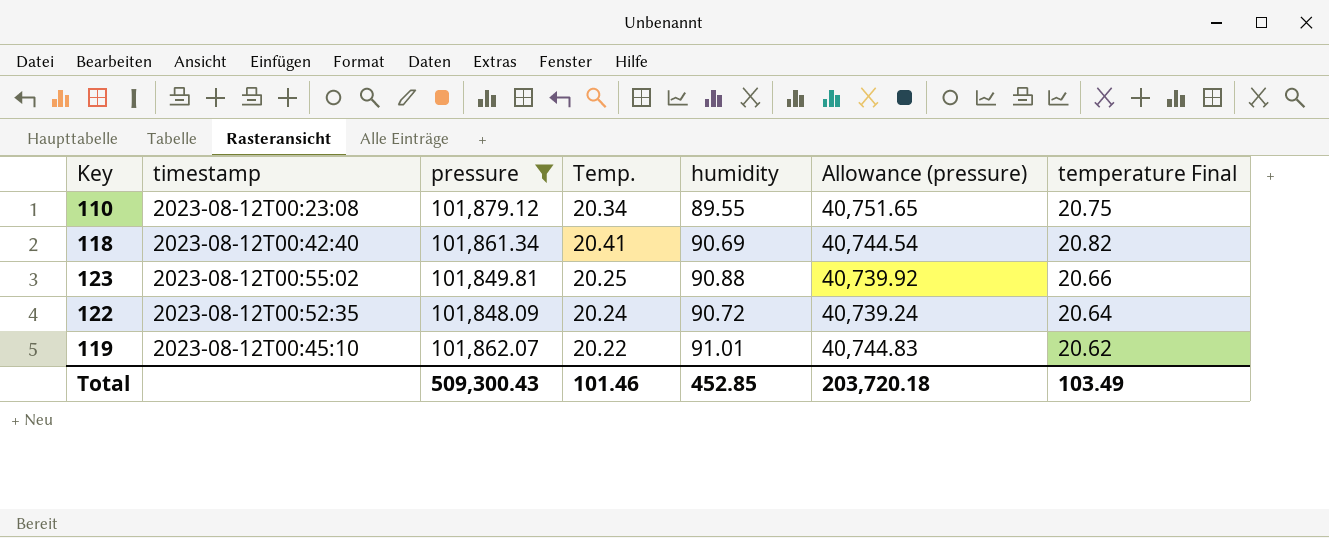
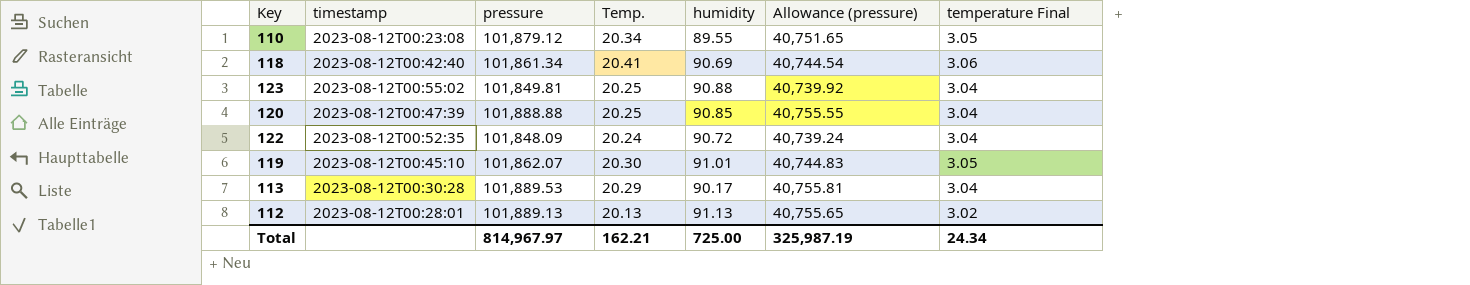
filter: pressure <= 101,879.12 -> none
column temperature Final | formula: [Temp.] * 1.02 -> [Temp.] * 0.15
119 | Temp.: 20.22 -> 20.30
Total | pressure: 509,300.43 -> 814,967.97
Total | Temp.: 101.46 -> 162.21
Total | humidity: 452.85 -> 725.00
Total | Allowance (pressure): 203,720.18 -> 325,987.19
Total | temperature Final: 103.49 -> 24.34

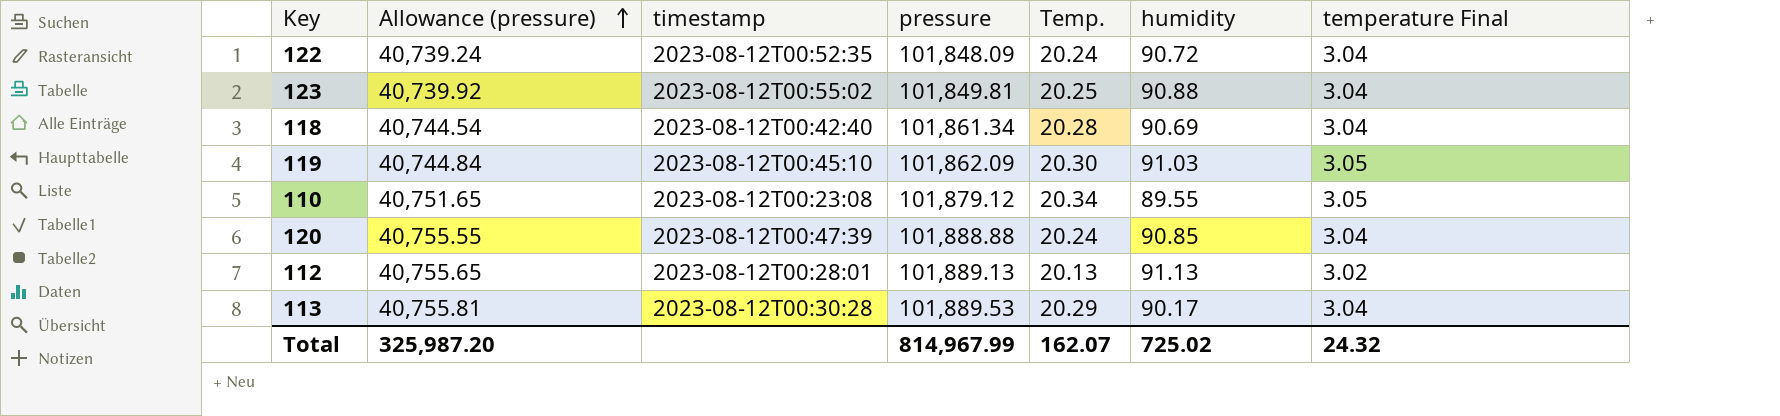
row order: none -> Allowance (pressure) ascending
column Allowance (pressure) | position: 6 -> 2
118 | Temp.: 20.41 -> 20.28
118 | temperature Final: 3.06 -> 3.04
119 | Allowance (pressure): 40,744.83 -> 40,744.84
119 | pressure: 101,862.07 -> 101,862.09
119 | humidity: 91.01 -> 91.03
120 | Temp.: 20.25 -> 20.24
Total | Allowance (pressure): 325,987.19 -> 325,987.20
Total | pressure: 814,967.97 -> 814,967.99
Total | Temp.: 162.21 -> 162.07
Total | humidity: 725.00 -> 725.02
Total | temperature Final: 24.34 -> 24.32

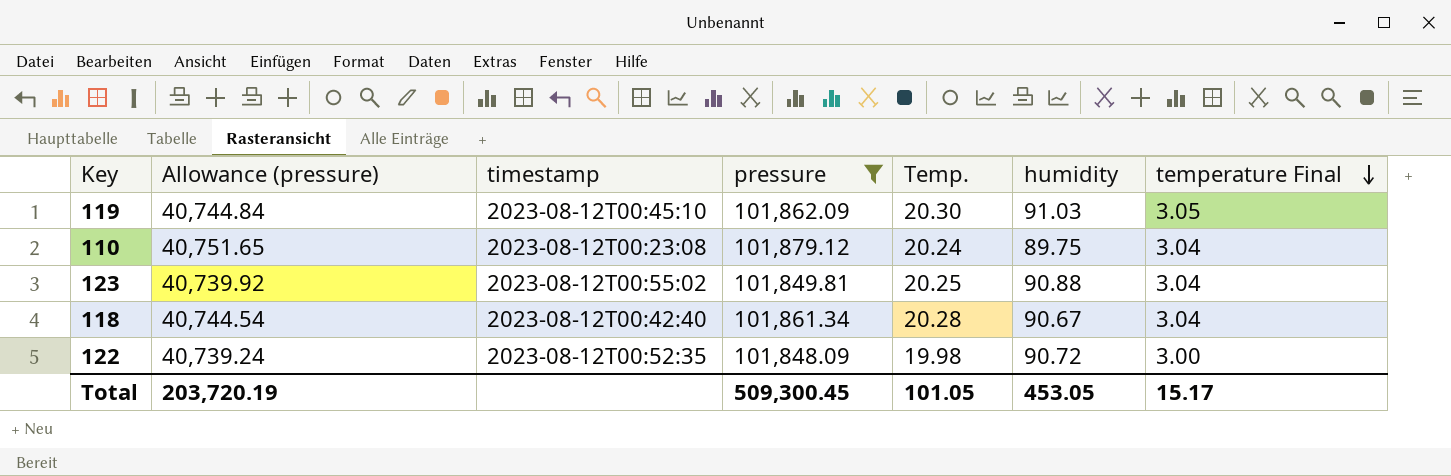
filter: none -> pressure <= 101,879.12
row order: Allowance (pressure) ascending -> temperature Final descending
110 | Temp.: 20.34 -> 20.24
110 | humidity: 89.55 -> 89.75
110 | temperature Final: 3.05 -> 3.04
118 | humidity: 90.69 -> 90.67
122 | Temp.: 20.24 -> 19.98
122 | temperature Final: 3.04 -> 3.00
Total | Allowance (pressure): 325,987.20 -> 203,720.19
Total | pressure: 814,967.99 -> 509,300.45
Total | Temp.: 162.07 -> 101.05
Total | humidity: 725.02 -> 453.05
Total | temperature Final: 24.32 -> 15.17

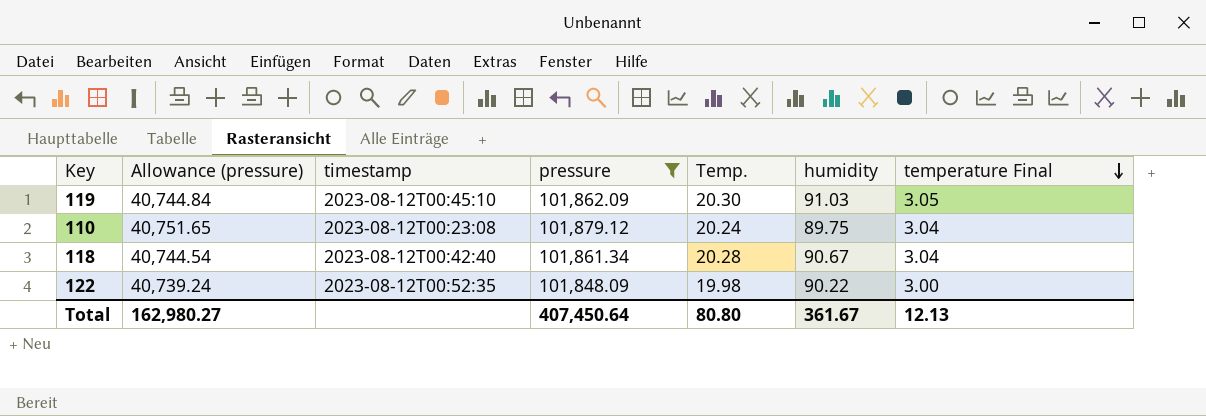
row 123: 40,739.92 | 2023-08-12T00:55:02 | 101,849.81 | 20.25 | 90.88 | 3.04 -> none
122 | humidity: 90.72 -> 90.22
Total | Allowance (pressure): 203,720.19 -> 162,980.27
Total | pressure: 509,300.45 -> 407,450.64
Total | Temp.: 101.05 -> 80.80
Total | humidity: 453.05 -> 361.67
Total | temperature Final: 15.17 -> 12.13

